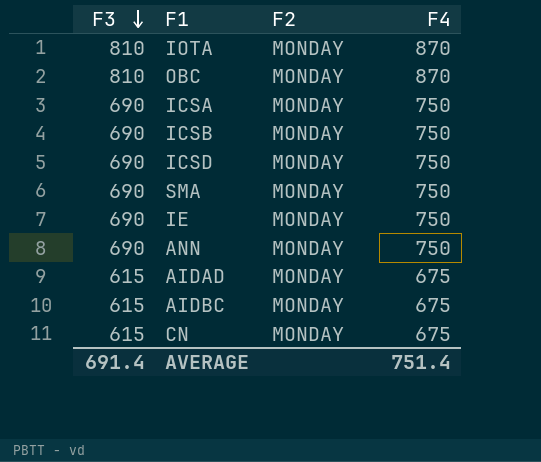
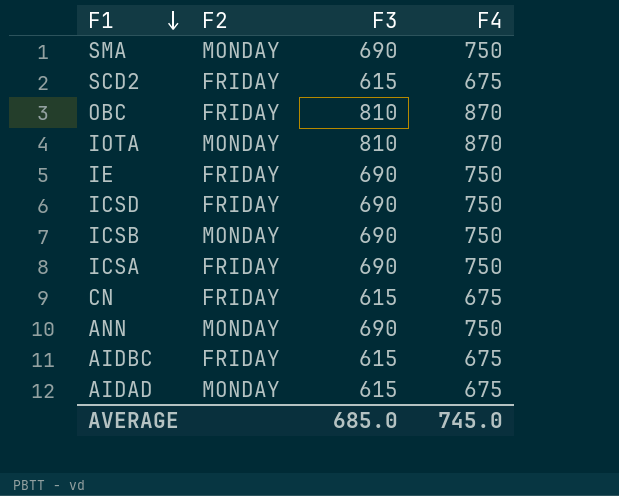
row order: F3 descending -> F1 descending
column F3 | position: 1 -> 3
row SCD2: none -> FRIDAY | 615 | 675
OBC | F2: MONDAY -> FRIDAY
IE | F2: MONDAY -> FRIDAY
ICSD | F2: MONDAY -> FRIDAY
ICSA | F2: MONDAY -> FRIDAY
CN | F2: MONDAY -> FRIDAY
AIDBC | F2: MONDAY -> FRIDAY
AVERAGE | F3: 691.4 -> 685.0
AVERAGE | F4: 751.4 -> 745.0

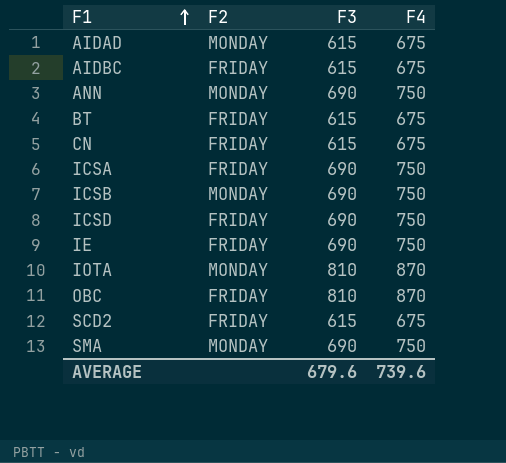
row order: F1 descending -> F1 ascending
row BT: none -> FRIDAY | 615 | 675
AVERAGE | F3: 685.0 -> 679.6
AVERAGE | F4: 745.0 -> 739.6

